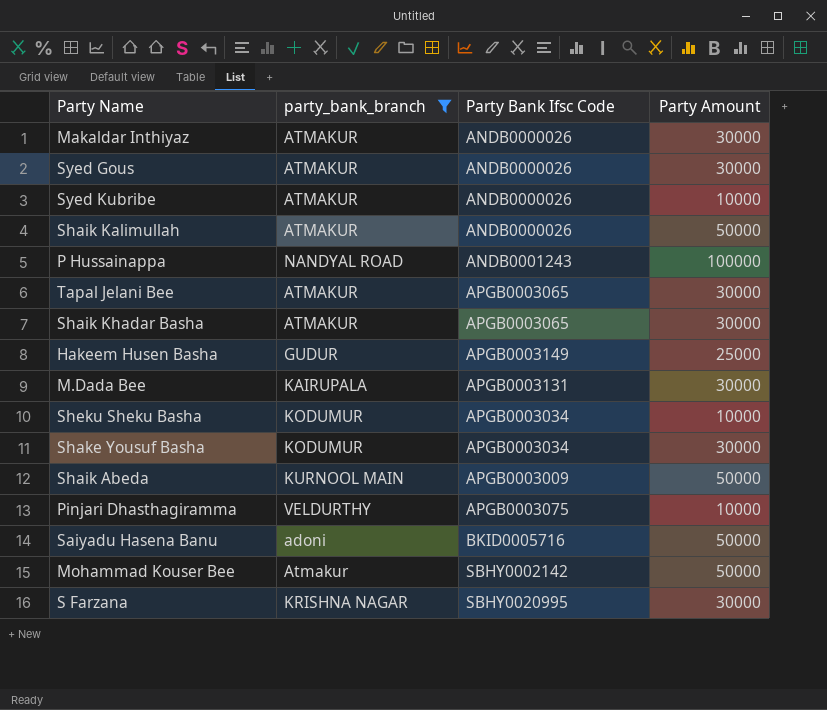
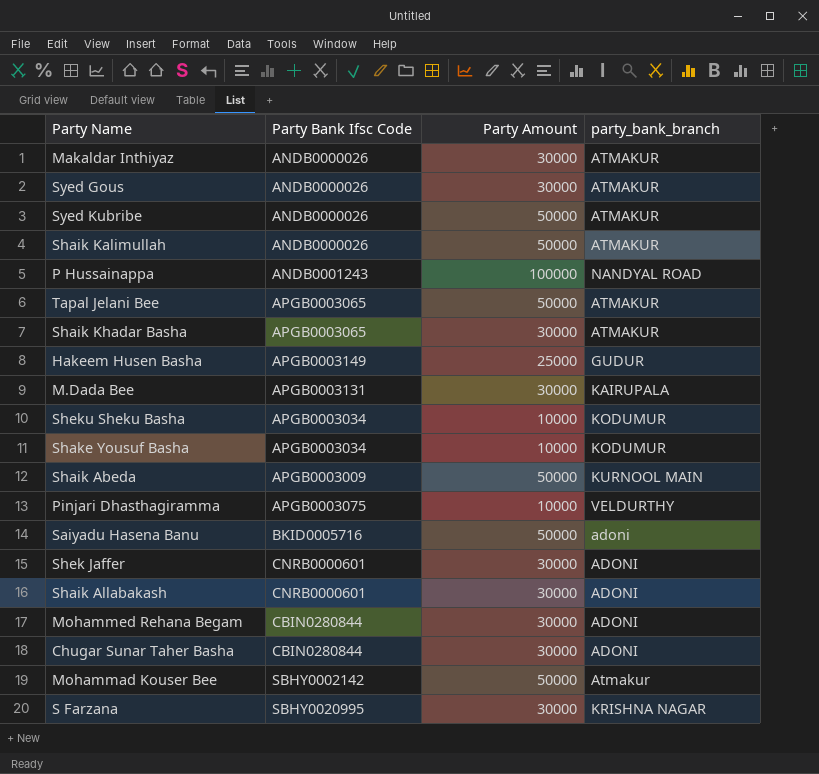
filter: party_bank_branch != ADONI -> none
column party_bank_branch | position: 2 -> 4
Syed Kubribe | Party Amount: 10000 -> 50000
Tapal Jelani Bee | Party Amount: 30000 -> 50000
Shake Yousuf Basha | Party Amount: 30000 -> 10000

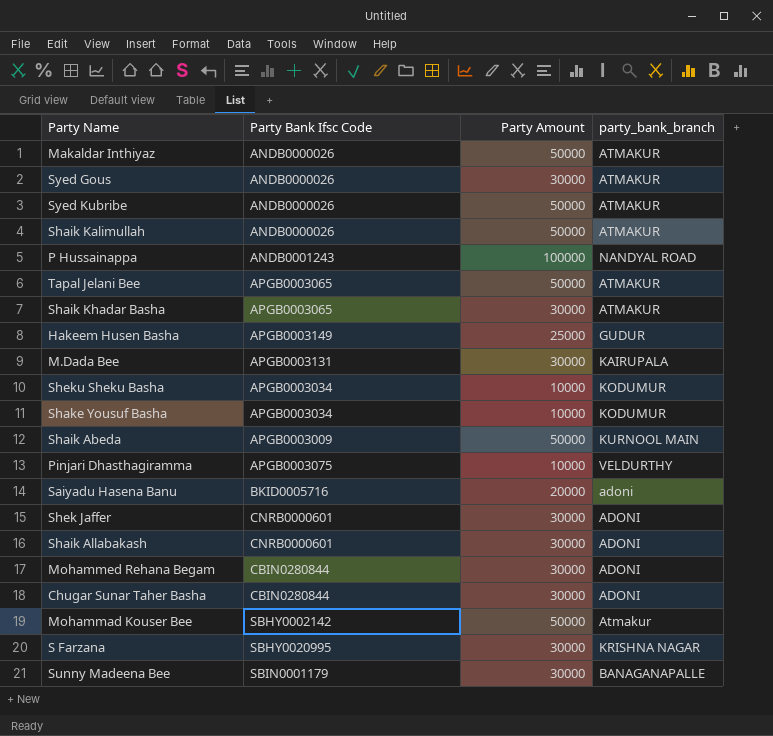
Makaldar Inthiyaz | Party Amount: 30000 -> 50000
Saiyadu Hasena Banu | Party Amount: 50000 -> 20000
row Sunny Madeena Bee: none -> SBIN0001179 | 30000 | BANAGANAPALLE

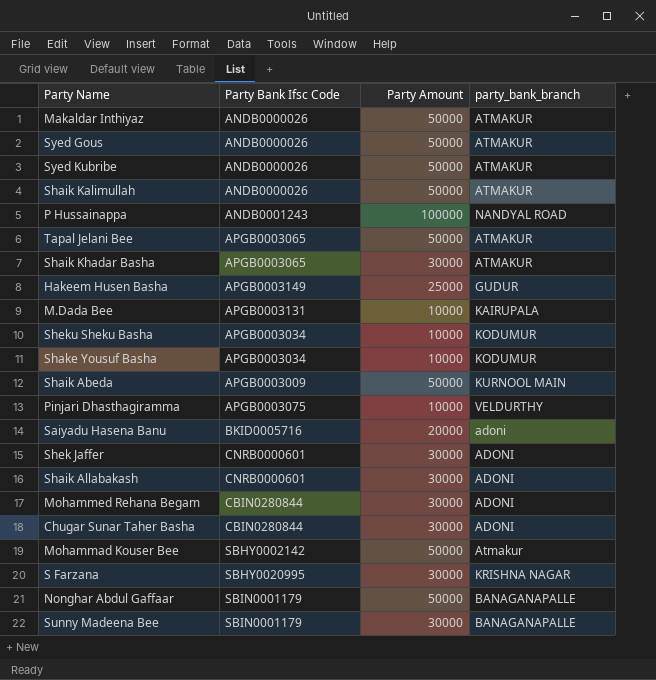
Syed Gous | Party Amount: 30000 -> 50000
M.Dada Bee | Party Amount: 30000 -> 10000
row Nonghar Abdul Gaffaar: none -> SBIN0001179 | 50000 | BANAGANAPALLE

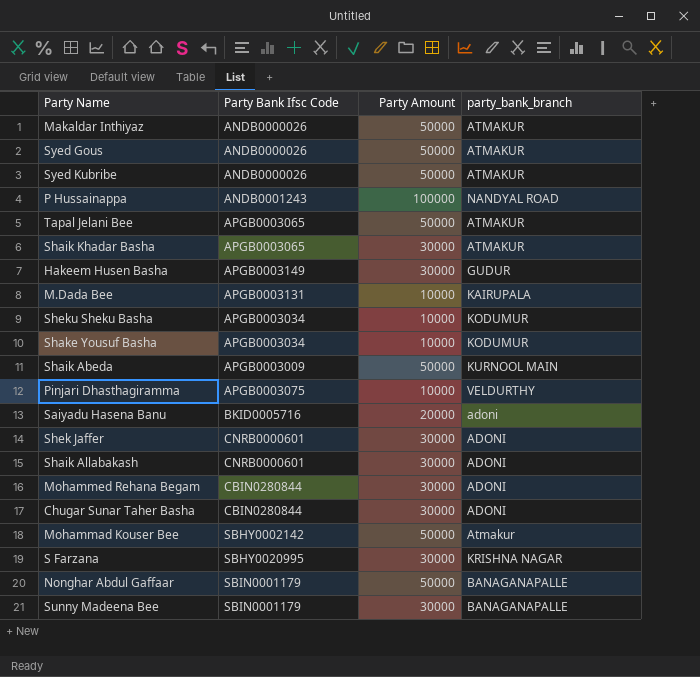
row Shaik Kalimullah: ANDB0000026 | 50000 | ATMAKUR -> none
Hakeem Husen Basha | Party Amount: 25000 -> 30000

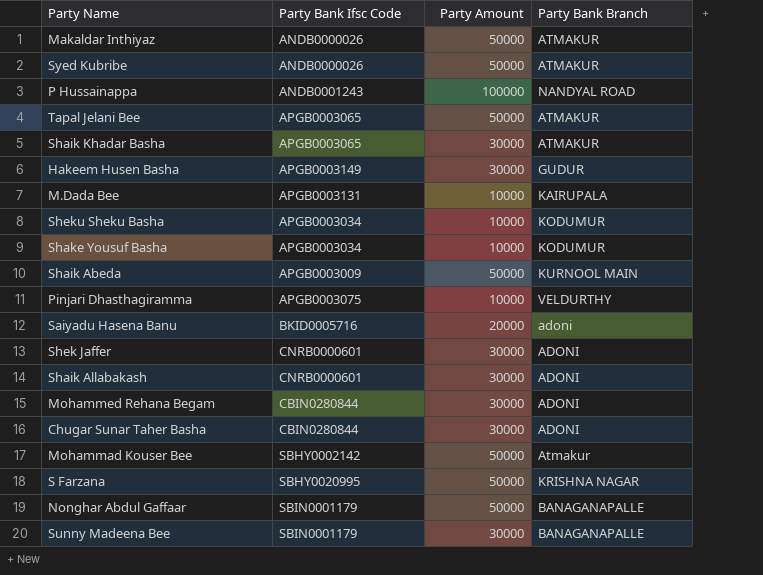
column name: party_bank_branch -> Party Bank Branch
row Syed Gous: ANDB0000026 | 50000 | ATMAKUR -> none
S Farzana | Party Amount: 30000 -> 50000

